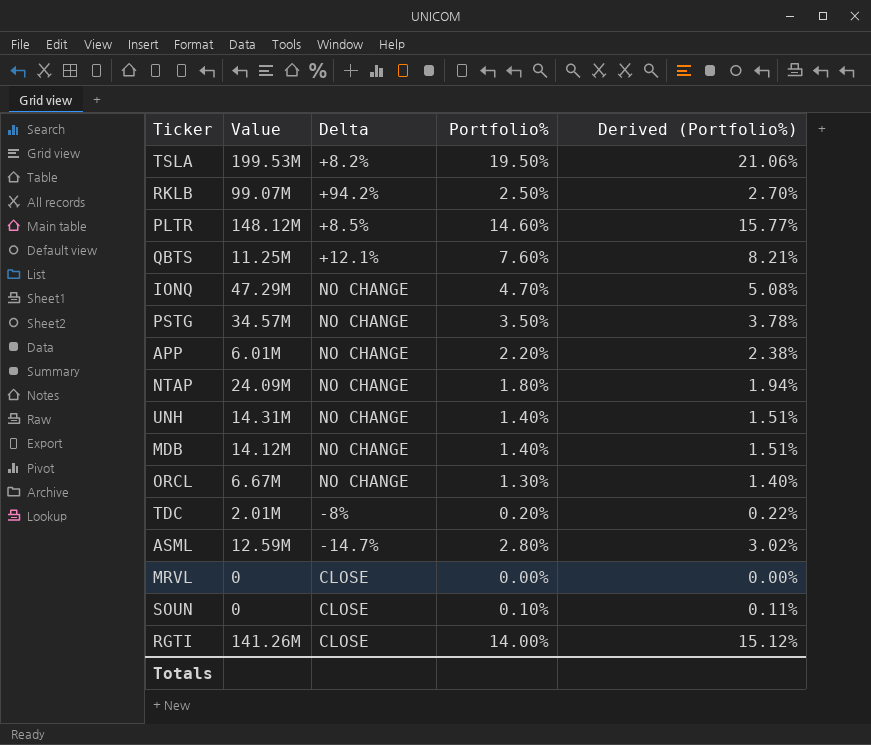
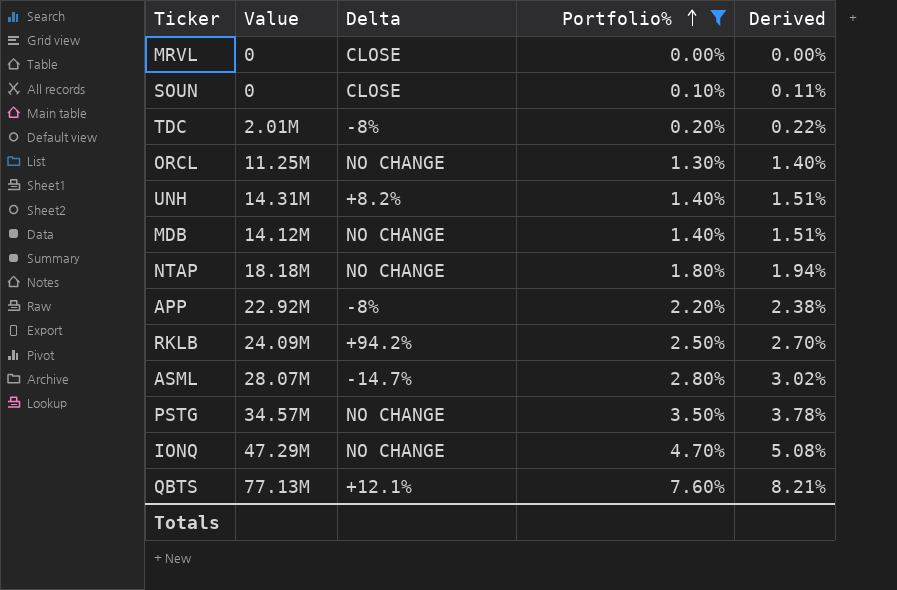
filter: none -> Portfolio% <= 7.60%
row order: none -> Portfolio% ascending
column name: Derived (Portfolio%) -> Derived
ORCL | Value: 6.67M -> 11.25M
UNH | Delta: NO CHANGE -> +8.2%
NTAP | Value: 24.09M -> 18.18M
APP | Value: 6.01M -> 22.92M
APP | Delta: NO CHANGE -> -8%
RKLB | Value: 99.07M -> 24.09M
ASML | Value: 12.59M -> 28.07M
QBTS | Value: 11.25M -> 77.13M

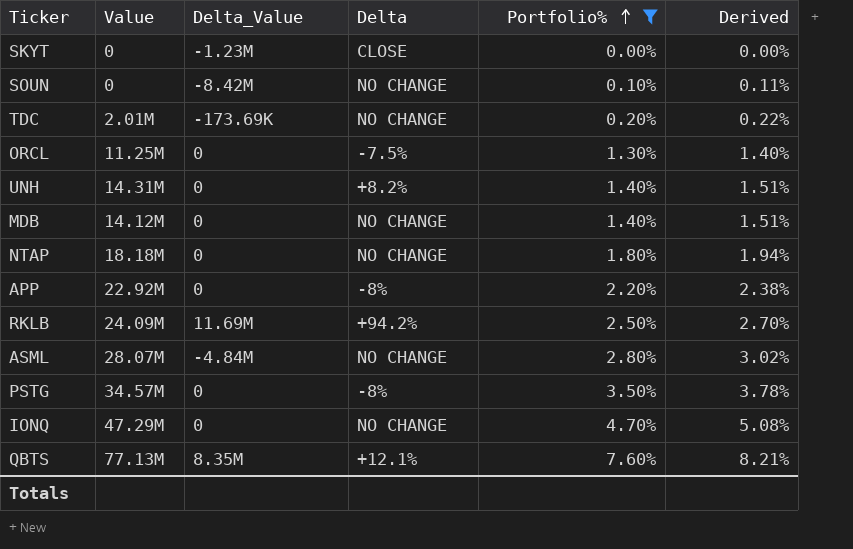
column Delta_Value | position: none -> 3
row MRVL: 0 | CLOSE | 0.00% | 0.00% -> none
row SKYT: none -> 0 | -1.23M | CLOSE | 0.00% | 0.00%
SOUN | Delta: CLOSE -> NO CHANGE
TDC | Delta: -8% -> NO CHANGE
ORCL | Delta: NO CHANGE -> -7.5%
ASML | Delta: -14.7% -> NO CHANGE
PSTG | Delta: NO CHANGE -> -8%

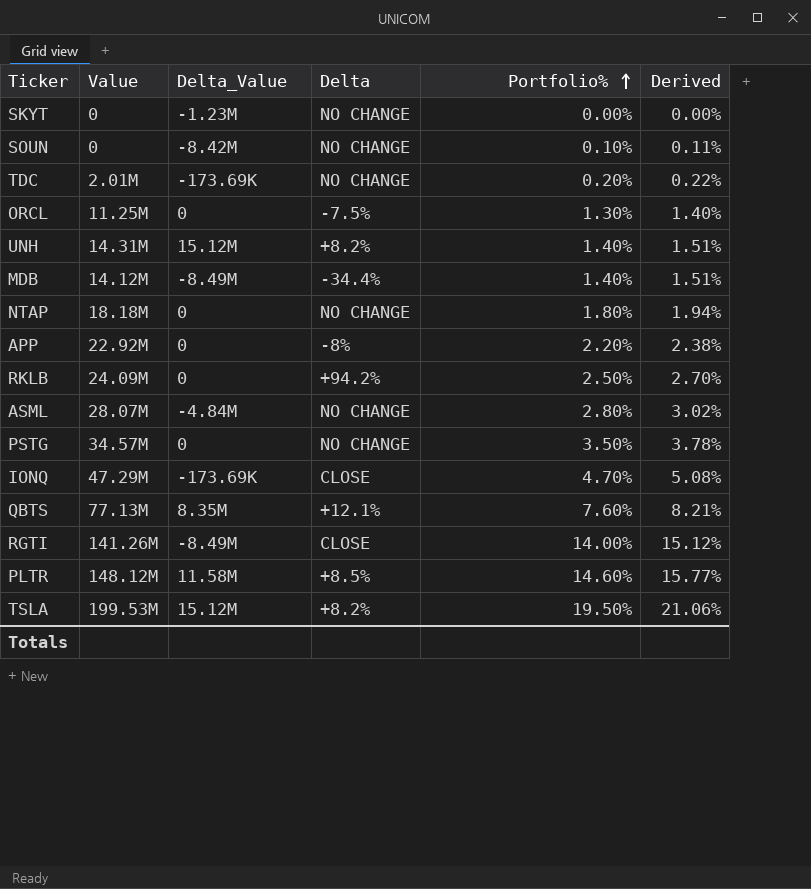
filter: Portfolio% <= 7.60% -> none
SKYT | Delta: CLOSE -> NO CHANGE
UNH | Delta_Value: 0 -> 15.12M
MDB | Delta_Value: 0 -> -8.49M
MDB | Delta: NO CHANGE -> -34.4%
RKLB | Delta_Value: 11.69M -> 0
PSTG | Delta: -8% -> NO CHANGE
IONQ | Delta_Value: 0 -> -173.69K
IONQ | Delta: NO CHANGE -> CLOSE

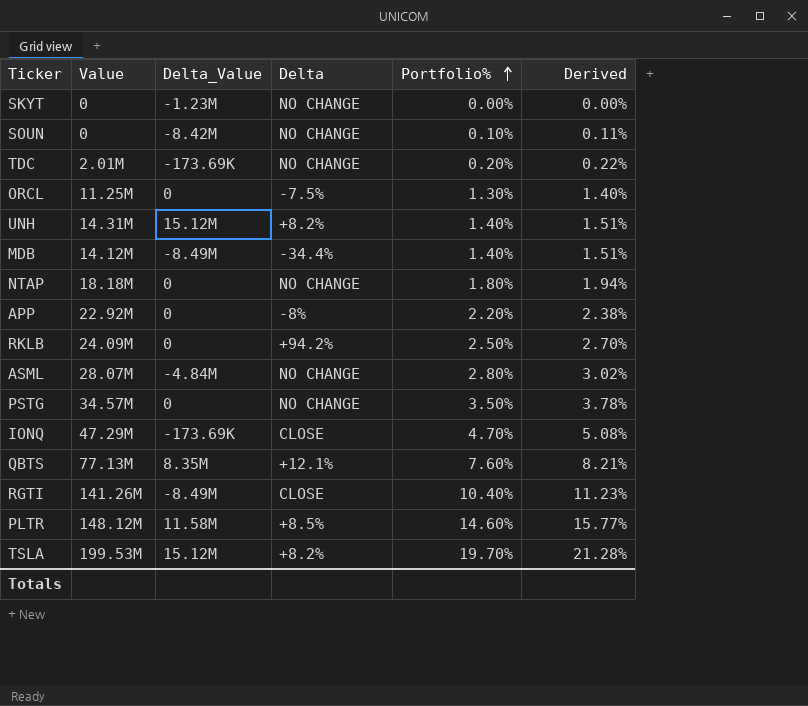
RGTI | Portfolio%: 14.00% -> 10.40%
RGTI | Derived: 15.12% -> 11.23%
TSLA | Portfolio%: 19.50% -> 19.70%
TSLA | Derived: 21.06% -> 21.28%

